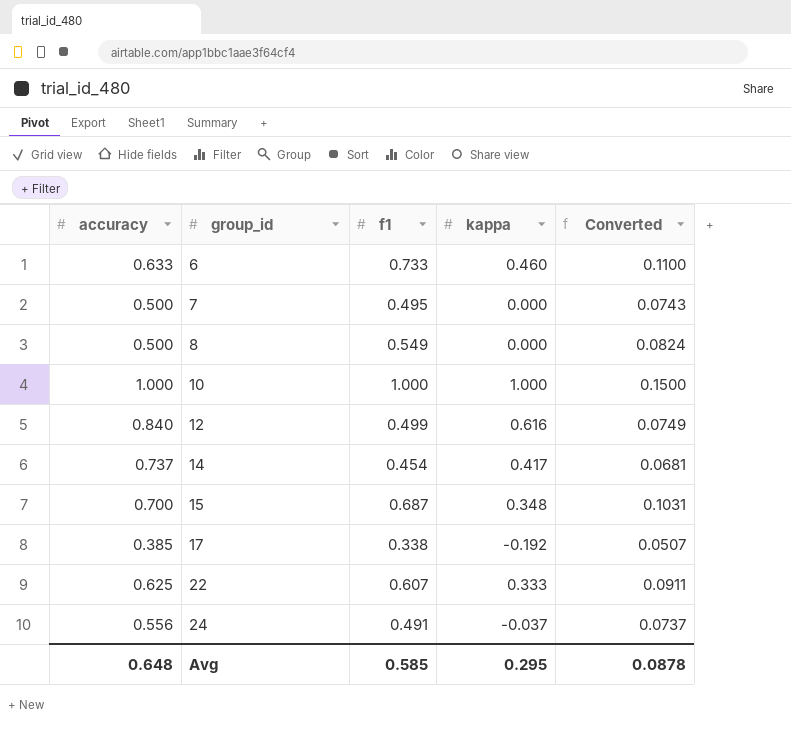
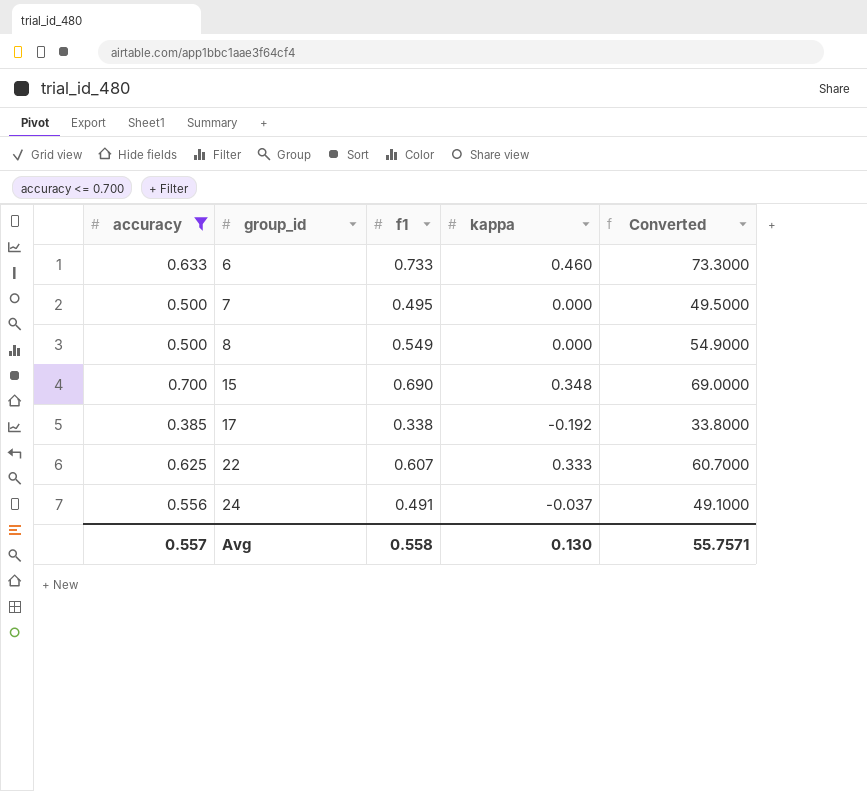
filter: none -> accuracy <= 0.700
column Converted | formula: [f1] * 0.15 -> [f1] * 100
15 | f1: 0.687 -> 0.690
Avg | accuracy: 0.648 -> 0.557
Avg | f1: 0.585 -> 0.558
Avg | kappa: 0.295 -> 0.130
Avg | Converted: 0.0878 -> 55.7571

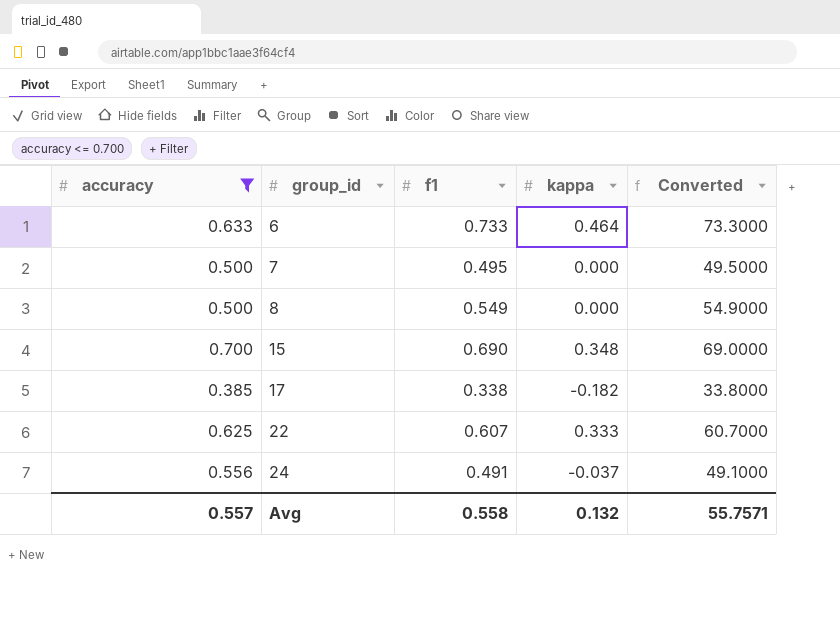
6 | kappa: 0.460 -> 0.464
17 | kappa: -0.192 -> -0.182
Avg | kappa: 0.130 -> 0.132

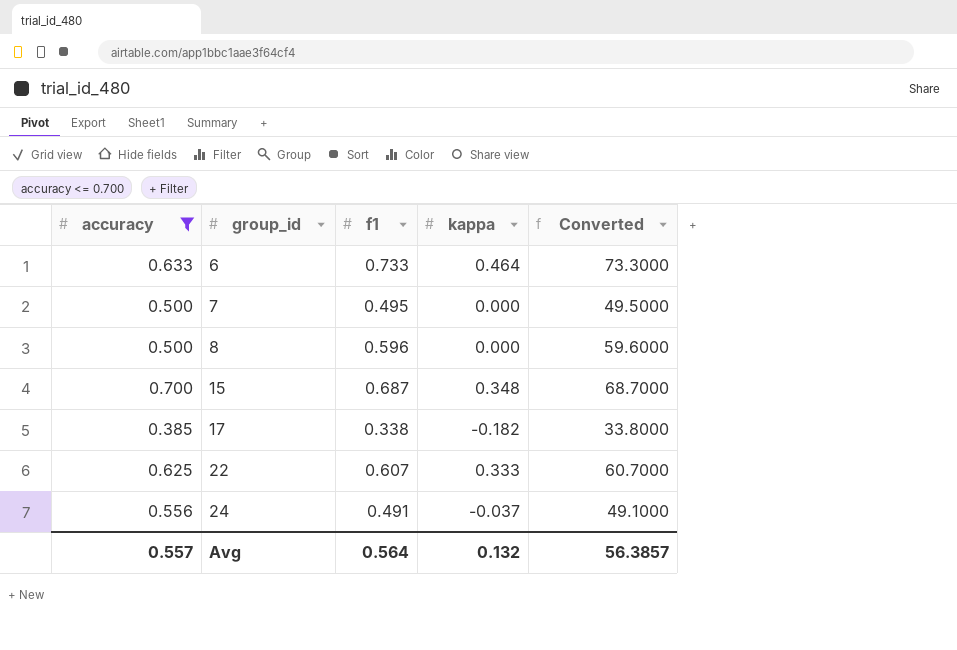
8 | f1: 0.549 -> 0.596
8 | Converted: 54.9000 -> 59.6000
15 | f1: 0.690 -> 0.687
15 | Converted: 69.0000 -> 68.7000
Avg | f1: 0.558 -> 0.564
Avg | Converted: 55.7571 -> 56.3857

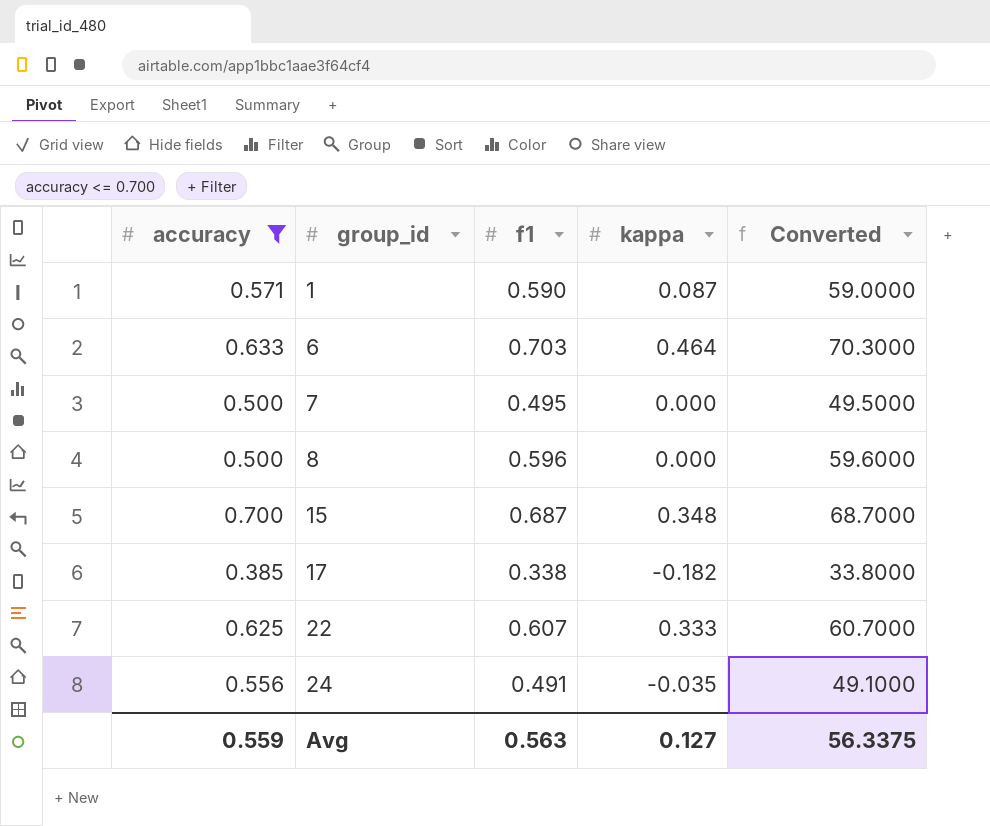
row 1: none -> 0.571 | 0.590 | 0.087 | 59.0000
6 | f1: 0.733 -> 0.703
6 | Converted: 73.3000 -> 70.3000
24 | kappa: -0.037 -> -0.035
Avg | accuracy: 0.557 -> 0.559
Avg | f1: 0.564 -> 0.563
Avg | kappa: 0.132 -> 0.127
Avg | Converted: 56.3857 -> 56.3375

